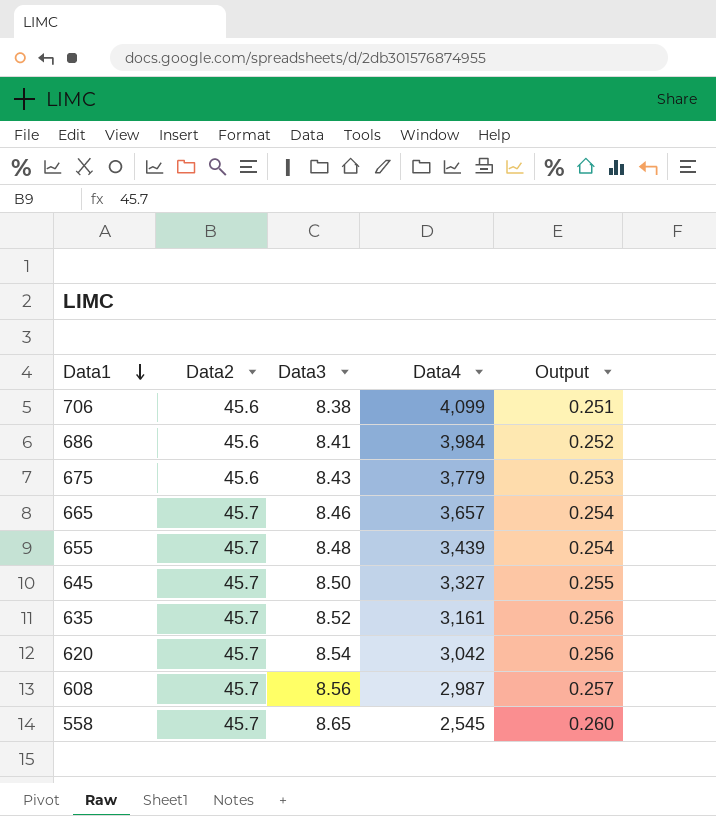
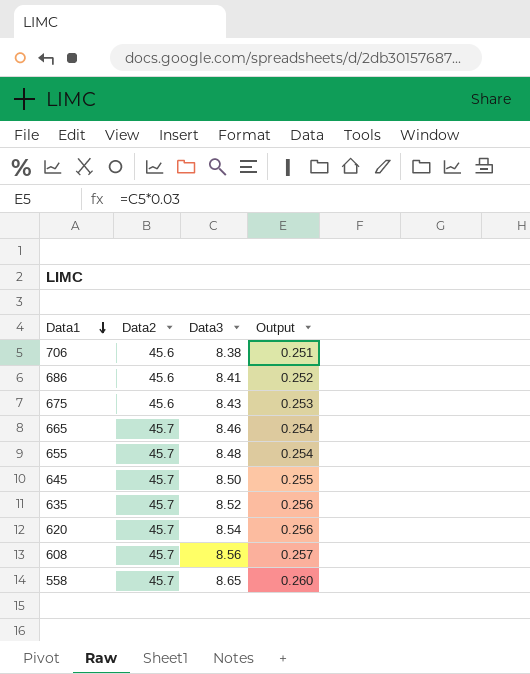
column Data4 | position: 4 -> none

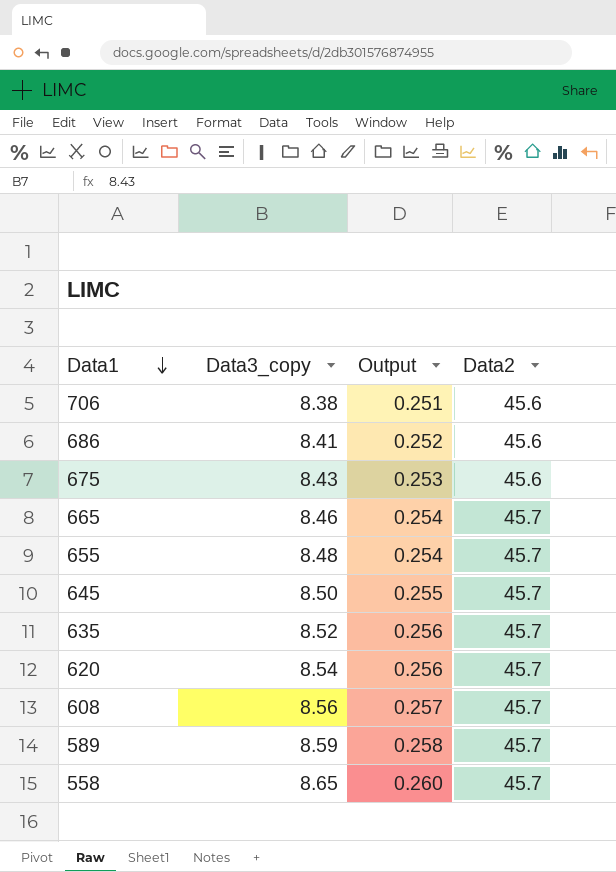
column name: Data3 -> Data3_copy
column Data2 | position: 2 -> 4
row 589: none -> 8.59 | 0.258 | 45.7

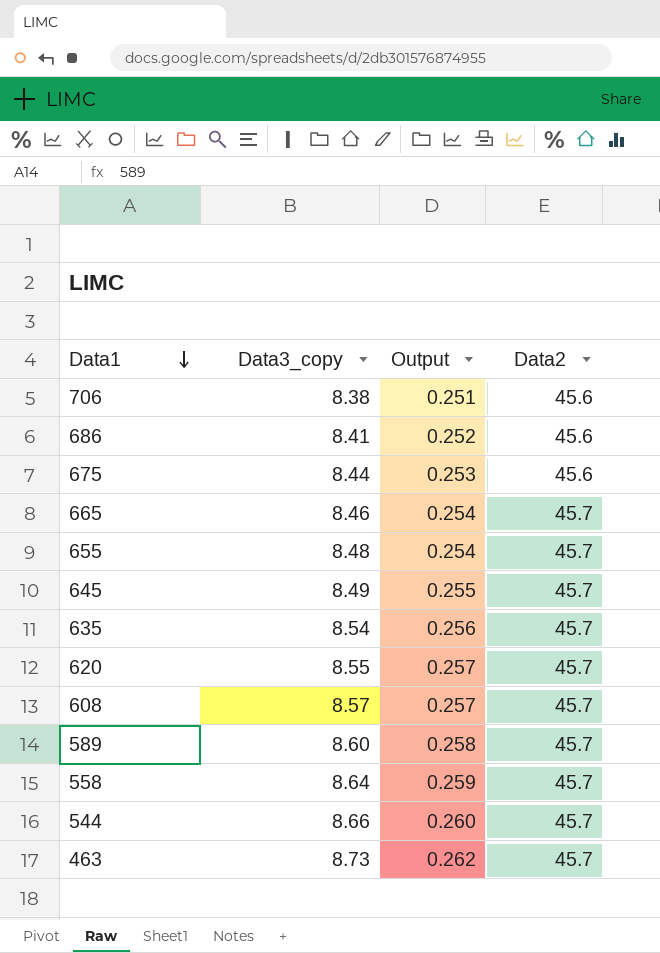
675 | Data3_copy: 8.43 -> 8.44
645 | Data3_copy: 8.50 -> 8.49
635 | Data3_copy: 8.52 -> 8.54
620 | Data3_copy: 8.54 -> 8.55
620 | Output: 0.256 -> 0.257
608 | Data3_copy: 8.56 -> 8.57
589 | Data3_copy: 8.59 -> 8.60
558 | Data3_copy: 8.65 -> 8.64
558 | Output: 0.260 -> 0.259
row 544: none -> 8.66 | 0.260 | 45.7
row 463: none -> 8.73 | 0.262 | 45.7

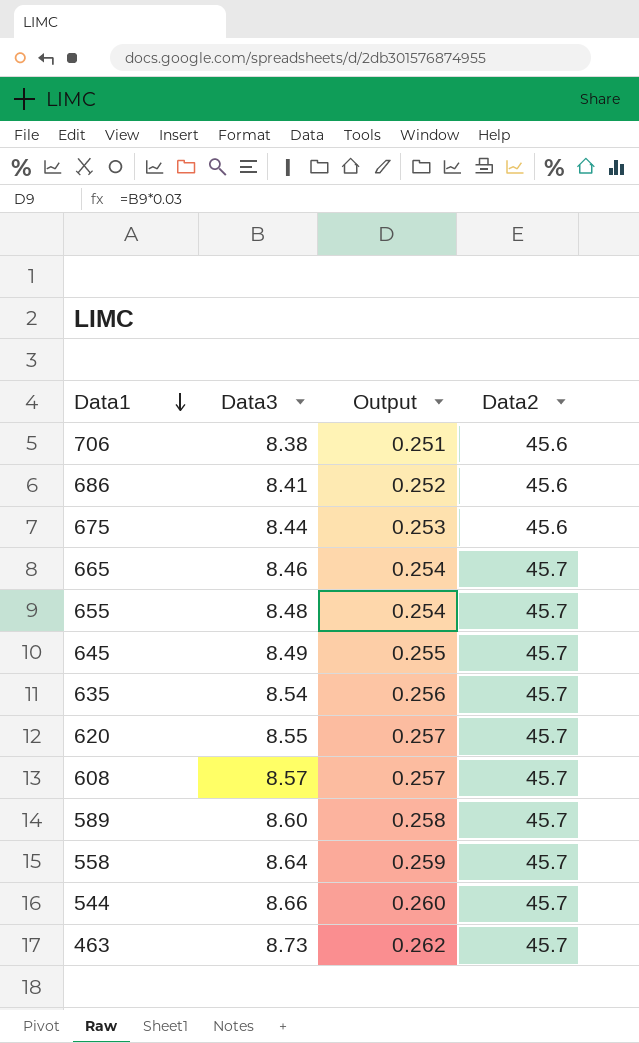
column name: Data3_copy -> Data3

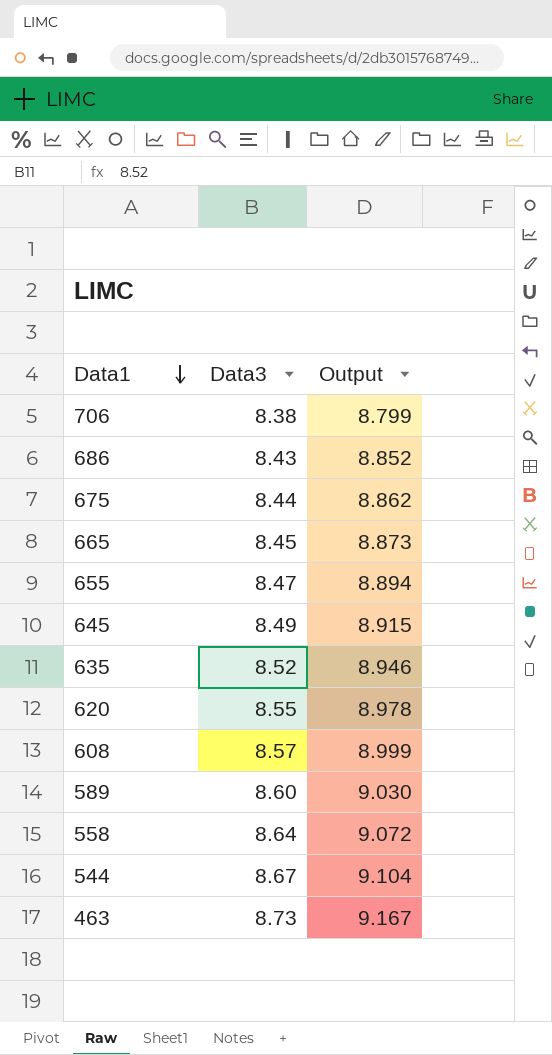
column Data2 | position: 4 -> none
column Output | formula: [Data3] * 0.03 -> [Data3] * 1.05
686 | Data3: 8.41 -> 8.43
665 | Data3: 8.46 -> 8.45
655 | Data3: 8.48 -> 8.47
635 | Data3: 8.54 -> 8.52
544 | Data3: 8.66 -> 8.67

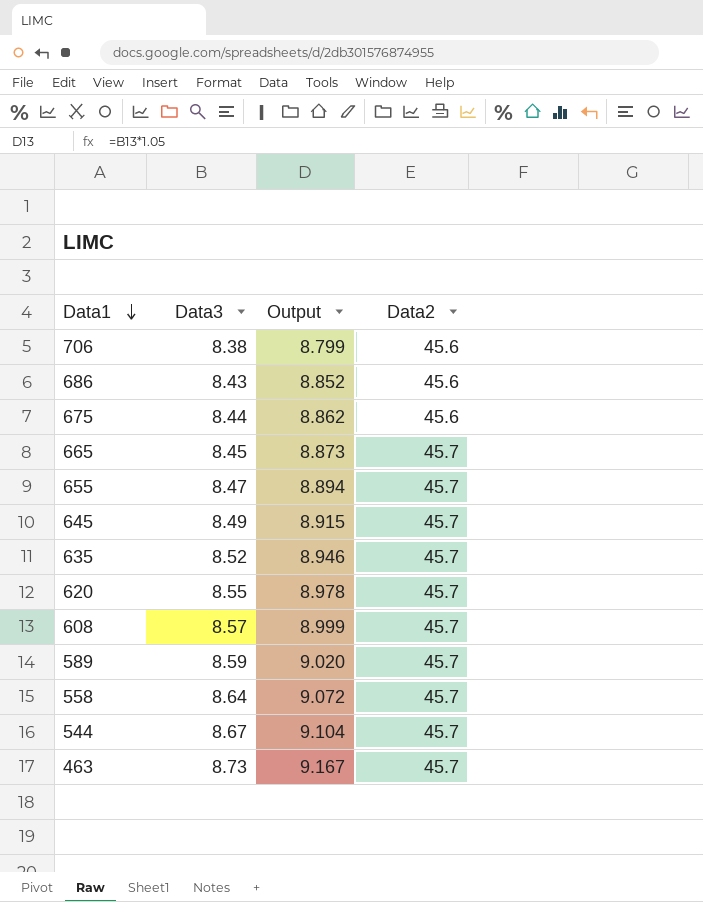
column Data2 | position: none -> 4
589 | Data3: 8.60 -> 8.59
589 | Output: 9.030 -> 9.020

